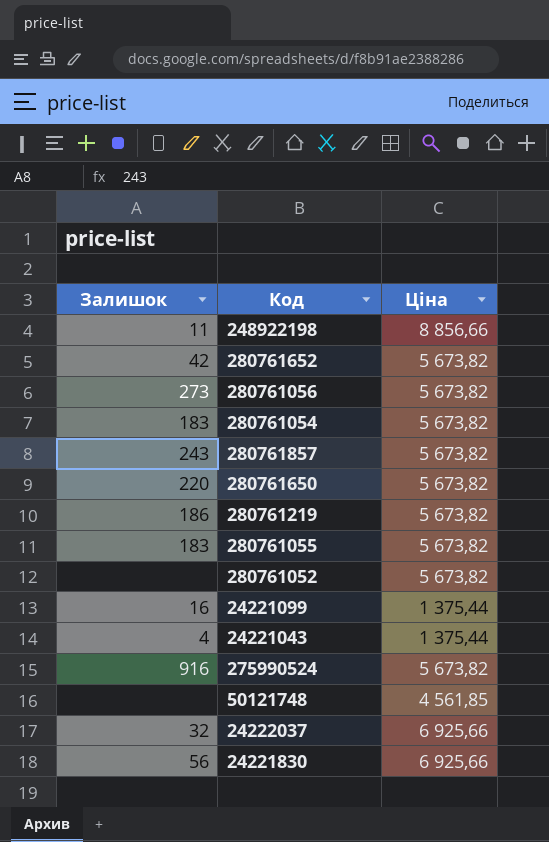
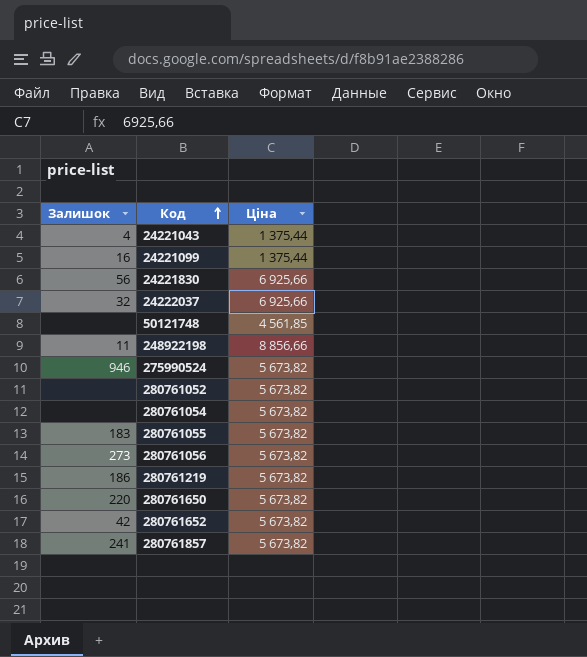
row order: none -> Код ascending
275990524 | Залишок: 916 -> 946
280761054 | Залишок: 183 -> none
280761857 | Залишок: 243 -> 241

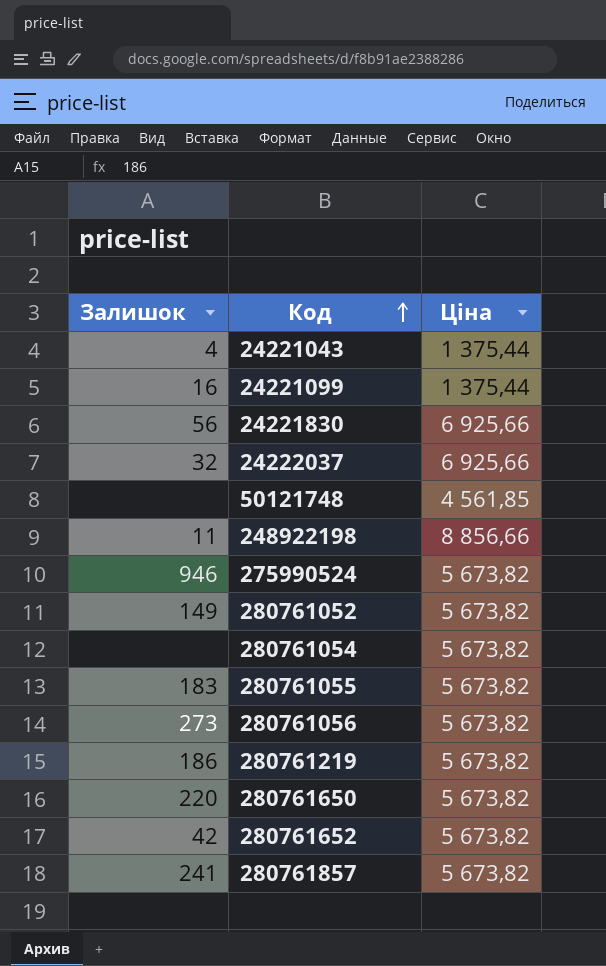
280761052 | Залишок: none -> 149

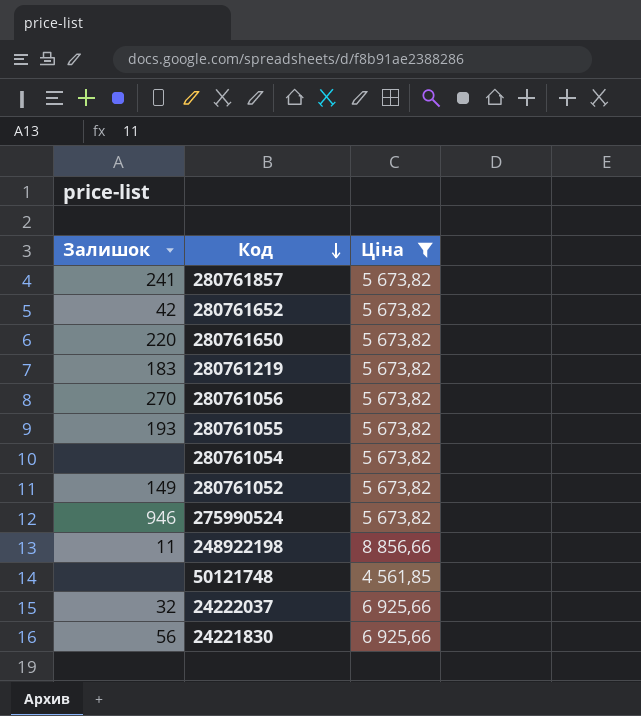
filter: none -> Ціна != 1 375,44
row order: Код ascending -> Код descending
280761219 | Залишок: 186 -> 183
280761056 | Залишок: 273 -> 270
280761055 | Залишок: 183 -> 193

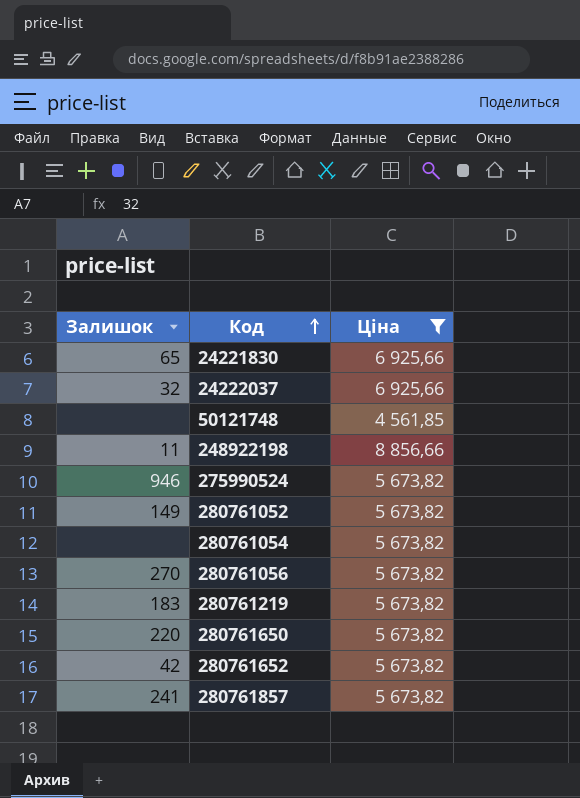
row order: Код descending -> Код ascending
row 280761055: 193 | 5 673,82 -> none
24221830 | Залишок: 56 -> 65

